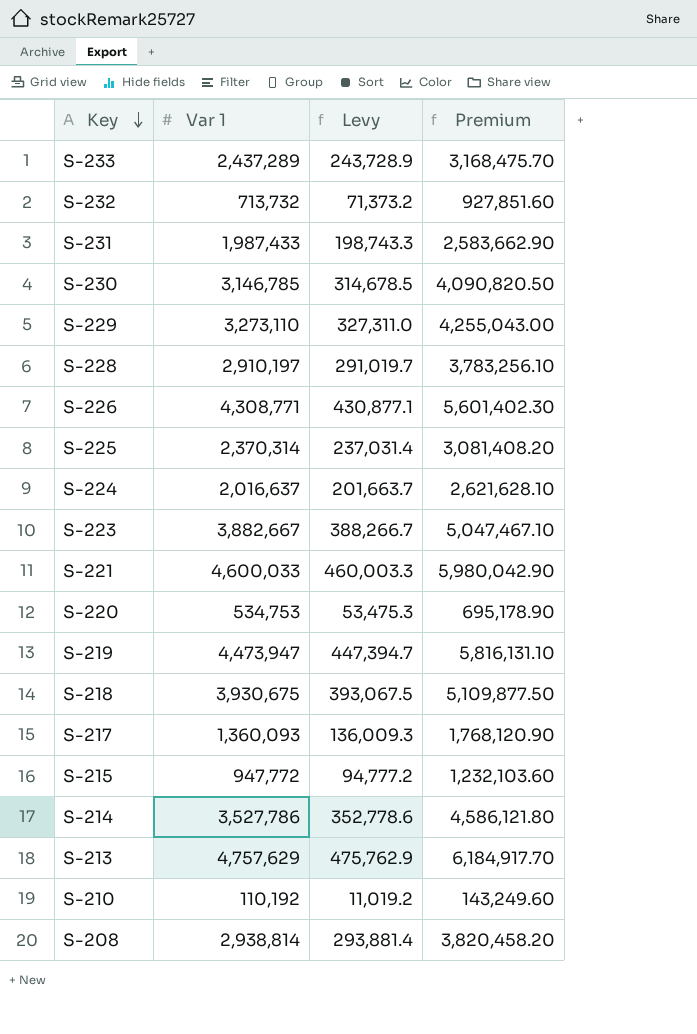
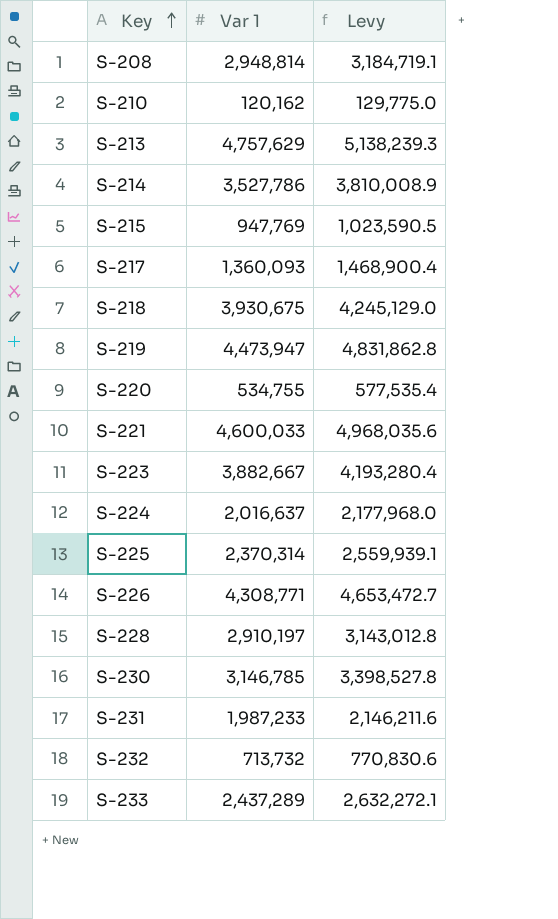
row order: Key descending -> Key ascending
column Premium | formula: [Var 1] * 1.3 -> none
column Levy | formula: [Var 1] * 0.1 -> [Var 1] * 1.08
row S-229: 3,273,110 | 327,311.0 | 4,255,043.00 -> none
S-208 | Var 1: 2,938,814 -> 2,948,814
S-210 | Var 1: 110,192 -> 120,162
S-215 | Var 1: 947,772 -> 947,769
S-220 | Var 1: 534,753 -> 534,755
S-231 | Var 1: 1,987,433 -> 1,987,233

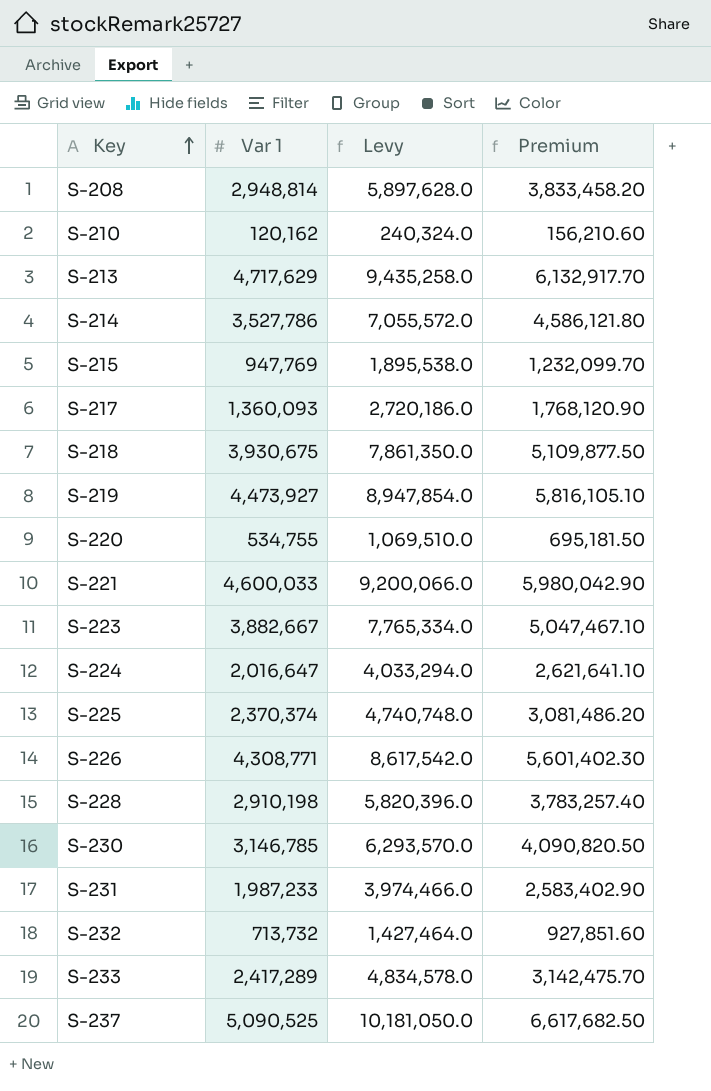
column Levy | formula: [Var 1] * 1.08 -> [Var 1] * 2
column Premium | formula: none -> [Var 1] * 1.3
S-213 | Var 1: 4,757,629 -> 4,717,629
S-219 | Var 1: 4,473,947 -> 4,473,927
S-224 | Var 1: 2,016,637 -> 2,016,647
S-225 | Var 1: 2,370,314 -> 2,370,374
S-228 | Var 1: 2,910,197 -> 2,910,198
S-233 | Var 1: 2,437,289 -> 2,417,289
row S-237: none -> 5,090,525 | 10,181,050.0 | 6,617,682.50

